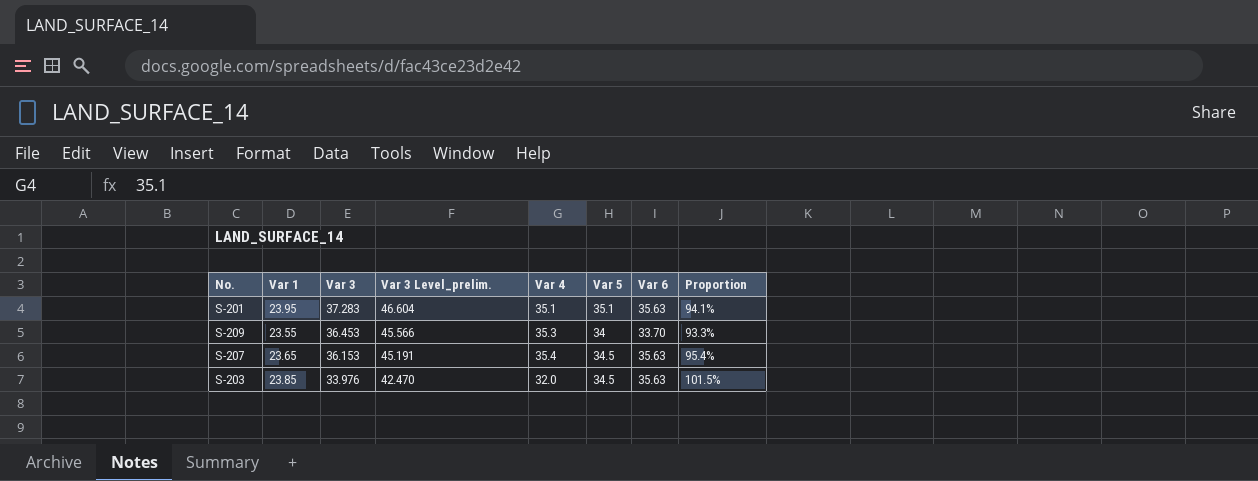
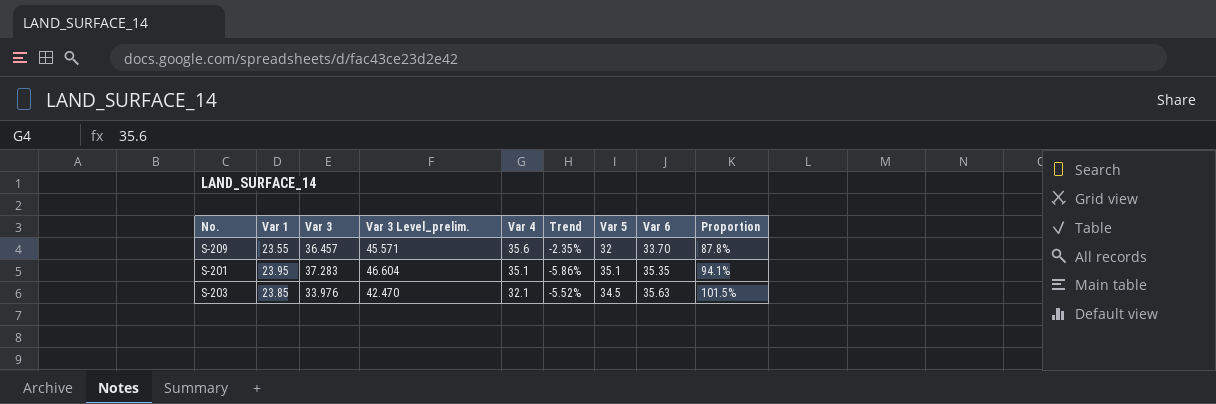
row order: Var 3 descending -> Var 4 descending
column Trend | formula: none -> ([Var 4] - [Var 3]) / [Var 3]
row S-207: 23.65 | 36.153 | 45.191 | 35.4 | 34.5 | 35.63 | 95.4% -> none
S-209 | Var 3: 36.453 -> 36.457
S-209 | Var 3 Level_prelim.: 45.566 -> 45.571
S-209 | Var 4: 35.3 -> 35.6
S-209 | Var 5: 34 -> 32
S-209 | Proportion: 93.3% -> 87.8%
S-201 | Var 6: 35.63 -> 35.35
S-203 | Var 4: 32.0 -> 32.1

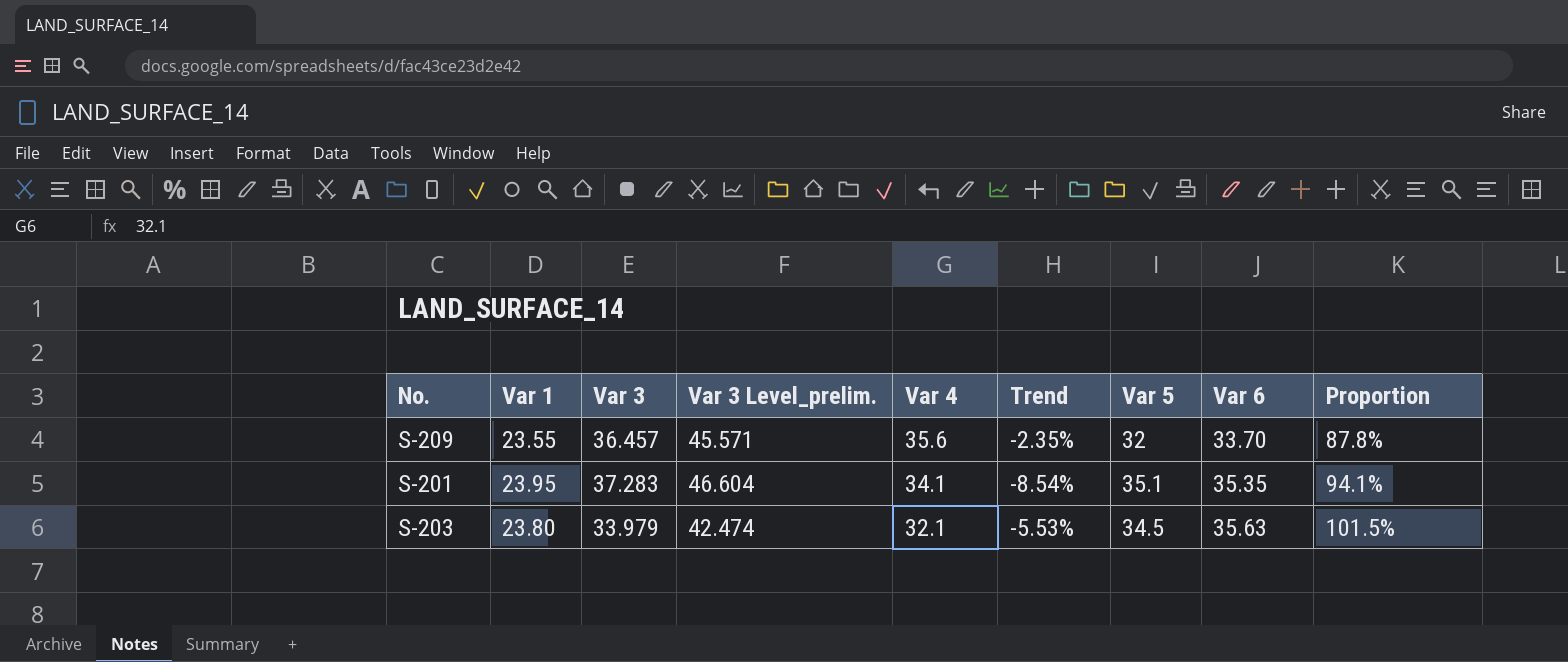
S-201 | Var 4: 35.1 -> 34.1
S-201 | Trend: -5.86% -> -8.54%
S-203 | Var 1: 23.85 -> 23.80
S-203 | Var 3: 33.976 -> 33.979
S-203 | Var 3 Level_prelim.: 42.470 -> 42.474
S-203 | Trend: -5.52% -> -5.53%

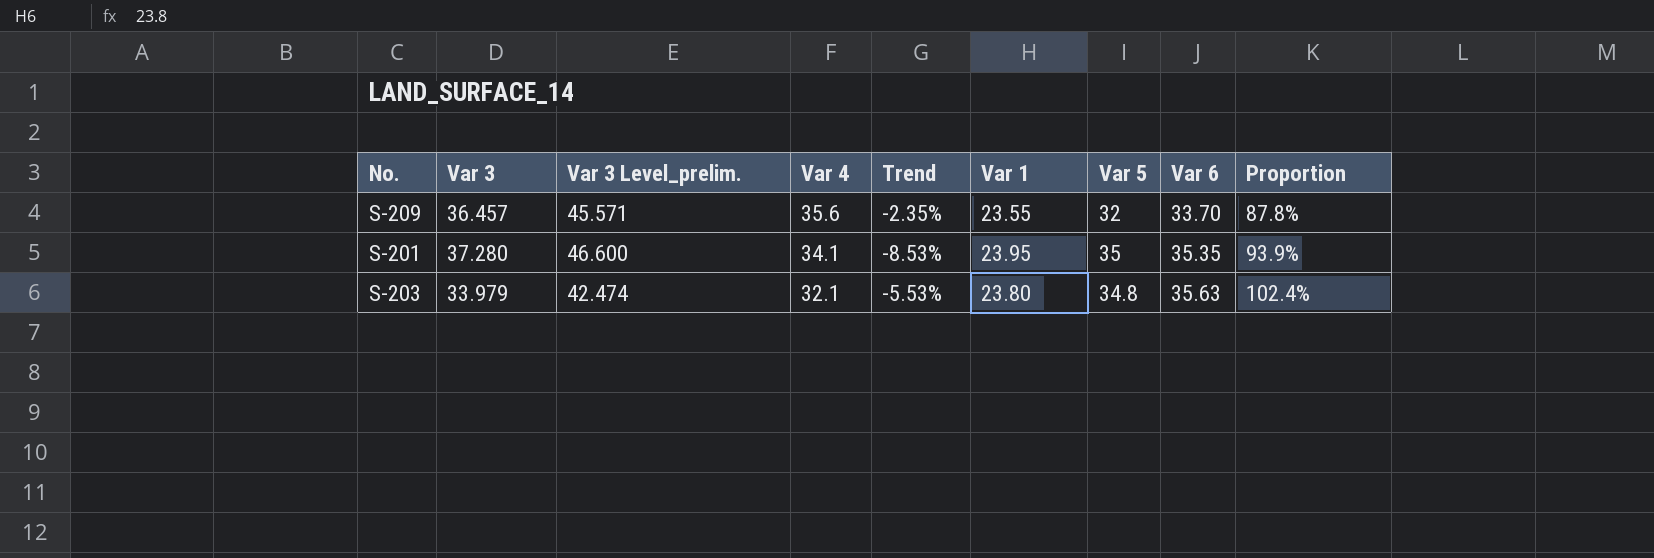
column Var 1 | position: 2 -> 6
S-201 | Var 3: 37.283 -> 37.280
S-201 | Var 3 Level_prelim.: 46.604 -> 46.600
S-201 | Trend: -8.54% -> -8.53%
S-201 | Var 5: 35.1 -> 35
S-201 | Proportion: 94.1% -> 93.9%
S-203 | Var 5: 34.5 -> 34.8
S-203 | Proportion: 101.5% -> 102.4%

